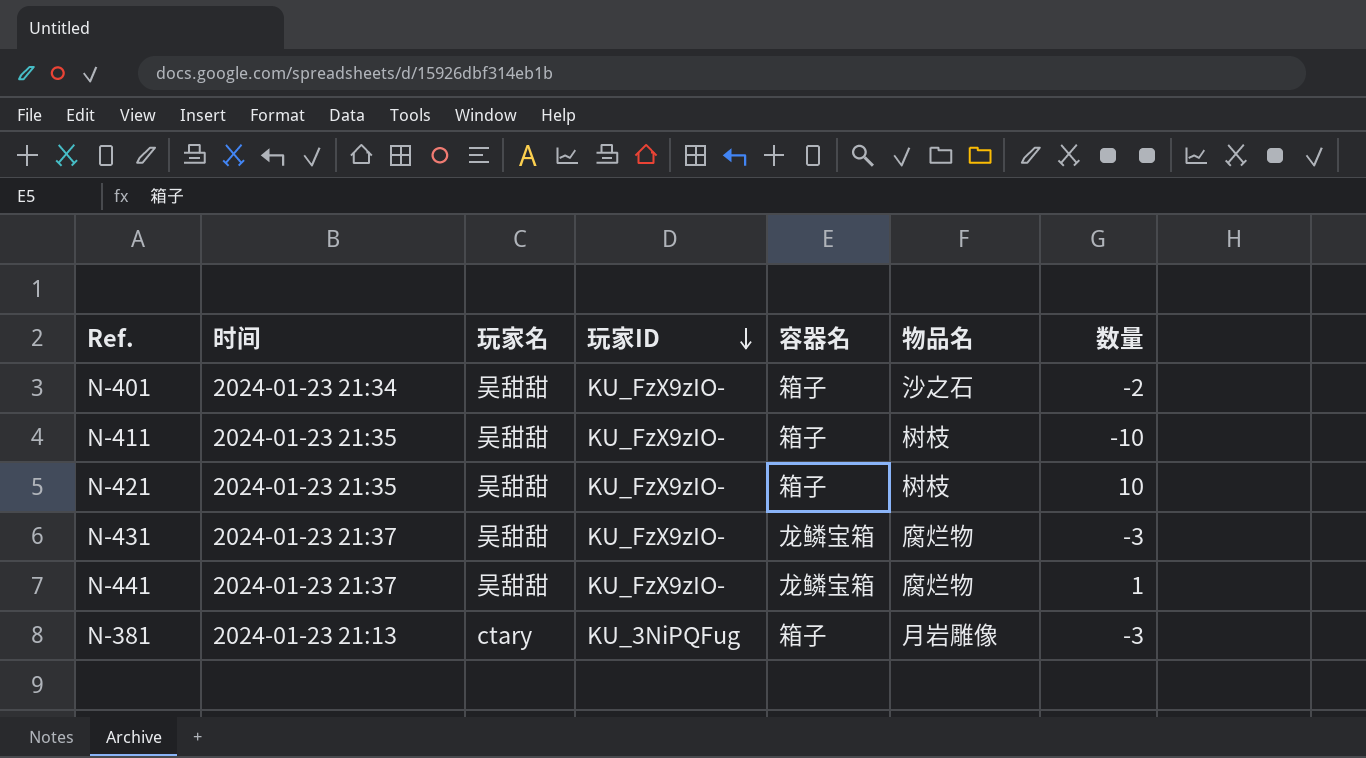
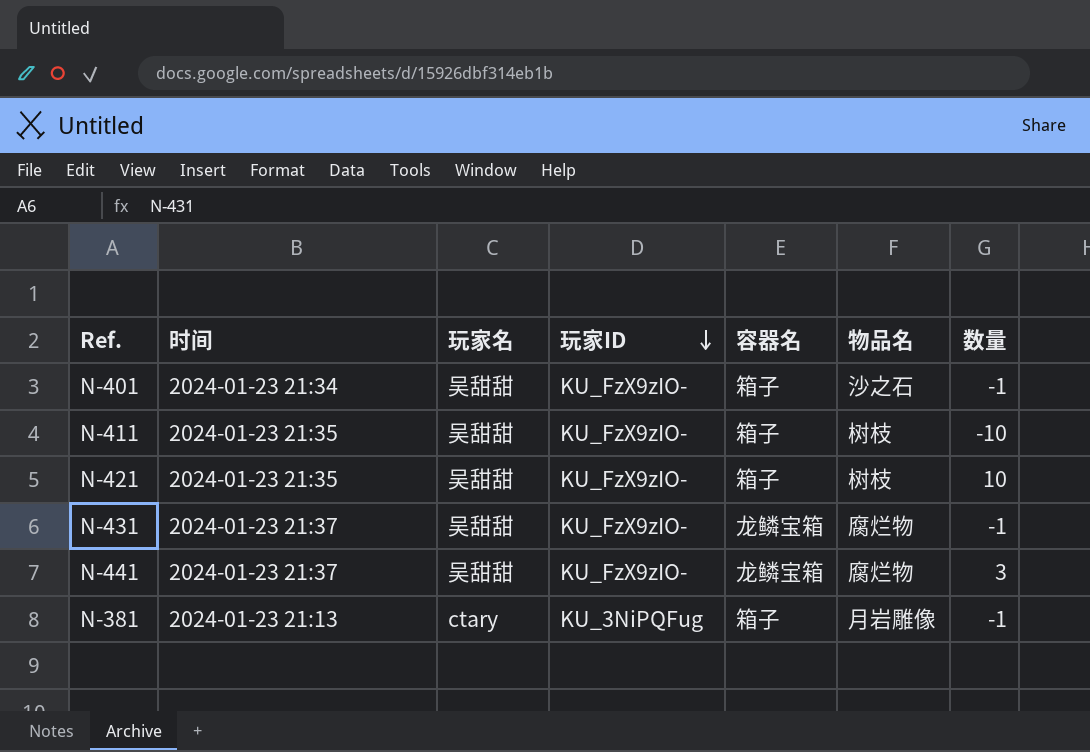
N-401 | 数量: -2 -> -1
N-431 | 数量: -3 -> -1
N-441 | 数量: 1 -> 3
N-381 | 数量: -3 -> -1

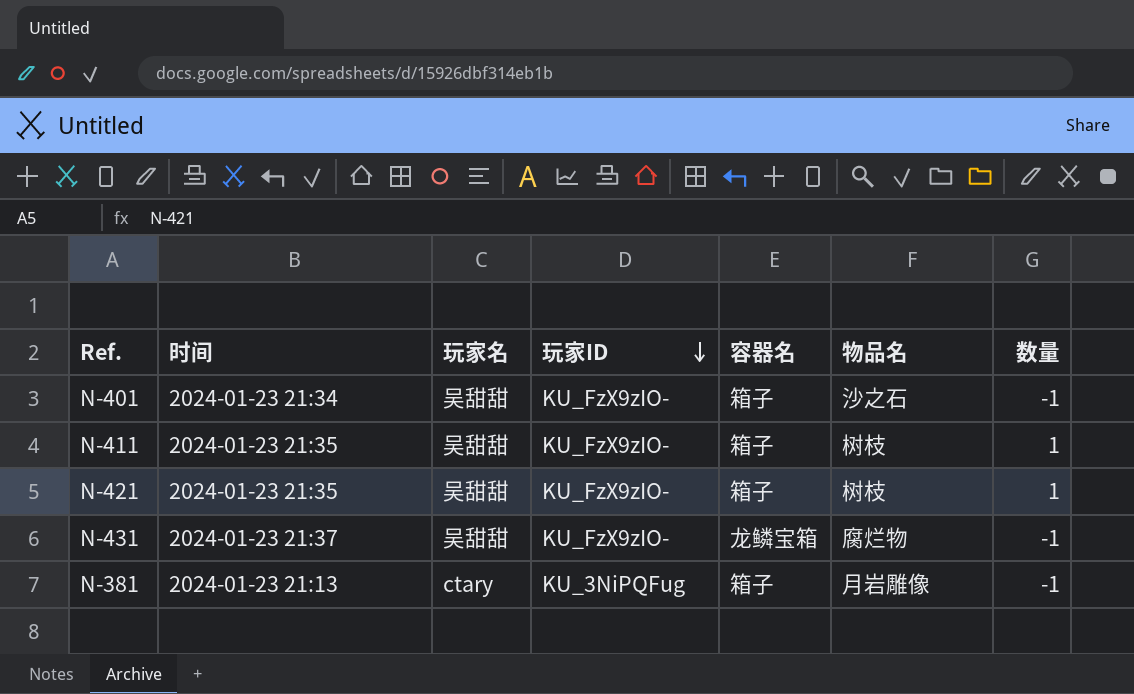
row N-441: 2024-01-23 21:37 | 吴甜甜 | KU_FzX9zIO- | 龙鳞宝箱 | 腐烂物 | 3 -> none
N-411 | 数量: -10 -> 1
N-421 | 数量: 10 -> 1

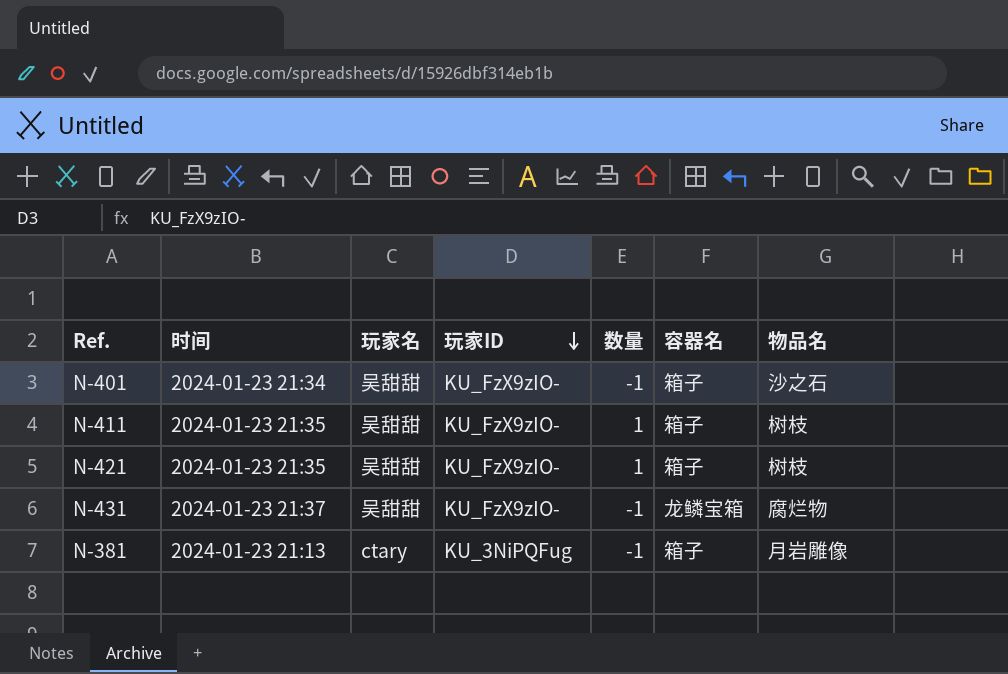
column 数量 | position: 7 -> 5

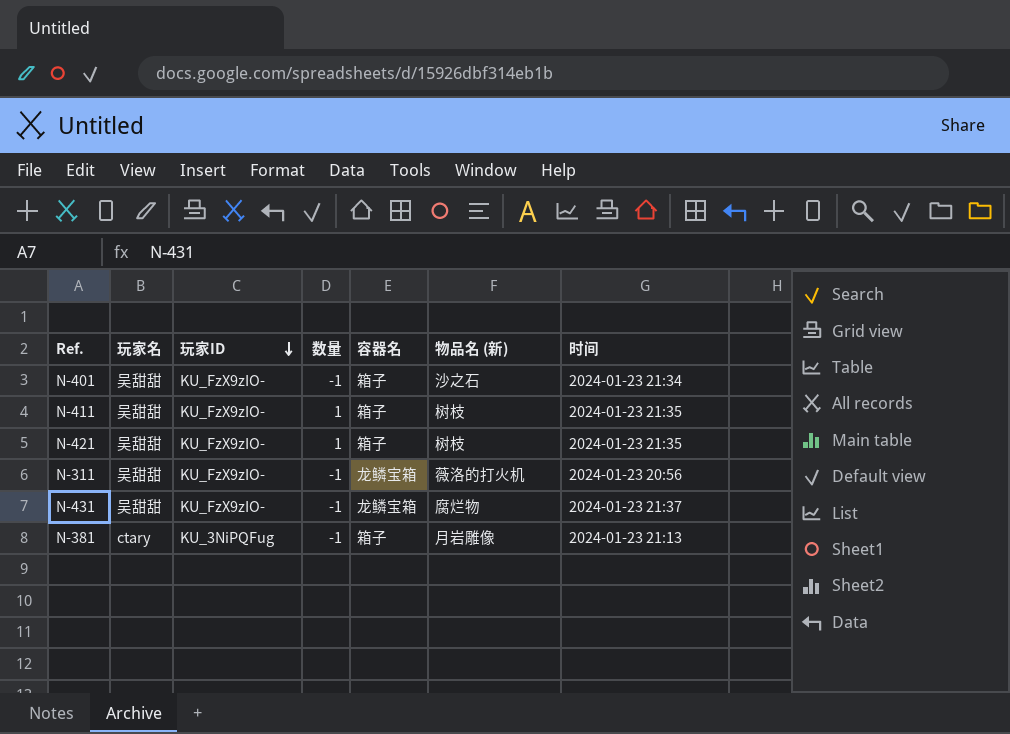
column name: 物品名 -> 物品名 (新)
column 时间 | position: 2 -> 7
row N-311: none -> 吴甜甜 | KU_FzX9zIO- | -1 | 龙鳞宝箱 | 薇洛的打火机 | 2024-01-23 20:56

